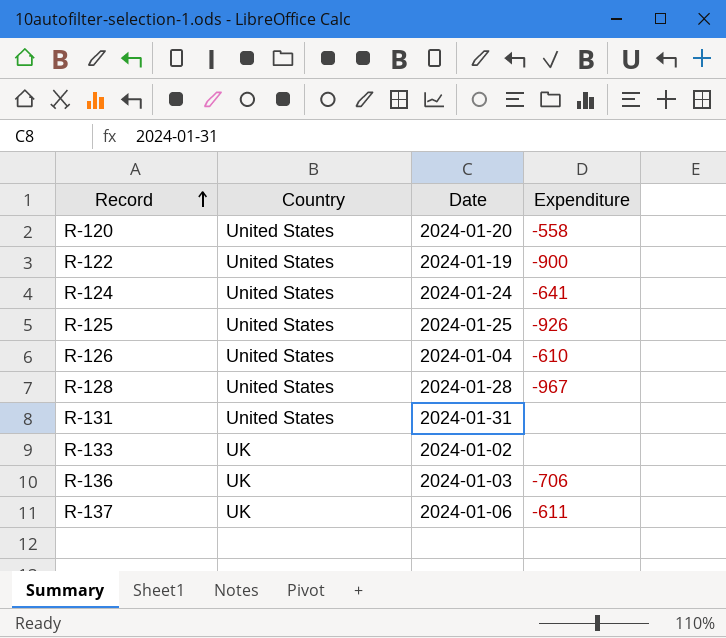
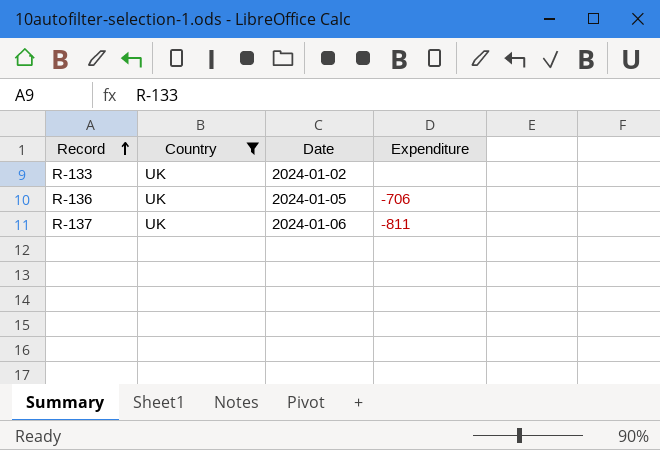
filter: none -> Country = UK
R-136 | Date: 2024-01-03 -> 2024-01-05
R-137 | Expenditure: -611 -> -811

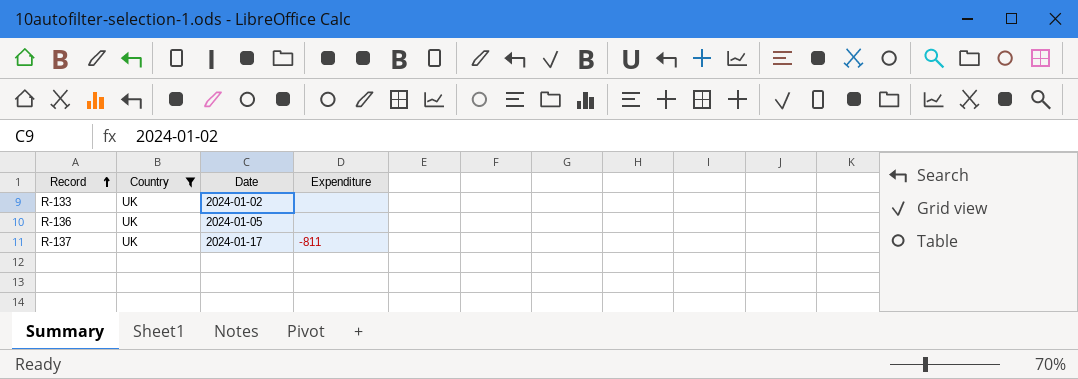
R-136 | Expenditure: -706 -> none
R-137 | Date: 2024-01-06 -> 2024-01-17

